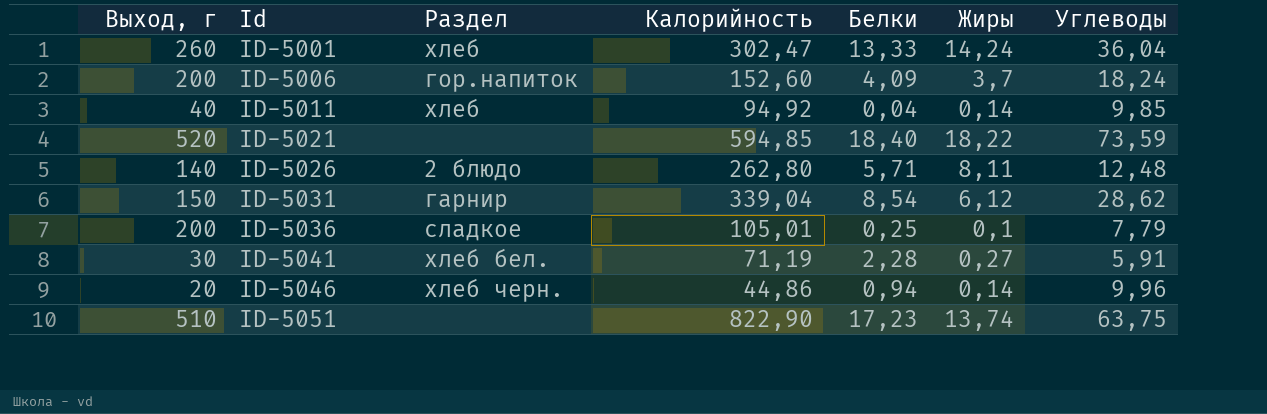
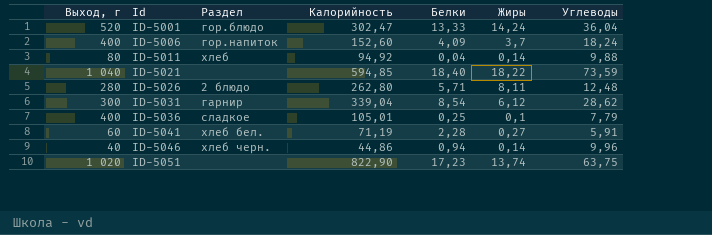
ID-5001 | Выход, г: 260 -> 520
ID-5001 | Раздел: хлеб -> гор.блюдо
ID-5006 | Выход, г: 200 -> 400
ID-5011 | Выход, г: 40 -> 80
ID-5011 | Углеводы: 9,85 -> 9,88
ID-5021 | Выход, г: 520 -> 1 040
ID-5026 | Выход, г: 140 -> 280
ID-5031 | Выход, г: 150 -> 300
ID-5036 | Выход, г: 200 -> 400
ID-5041 | Выход, г: 30 -> 60
ID-5046 | Выход, г: 20 -> 40
ID-5051 | Выход, г: 510 -> 1 020

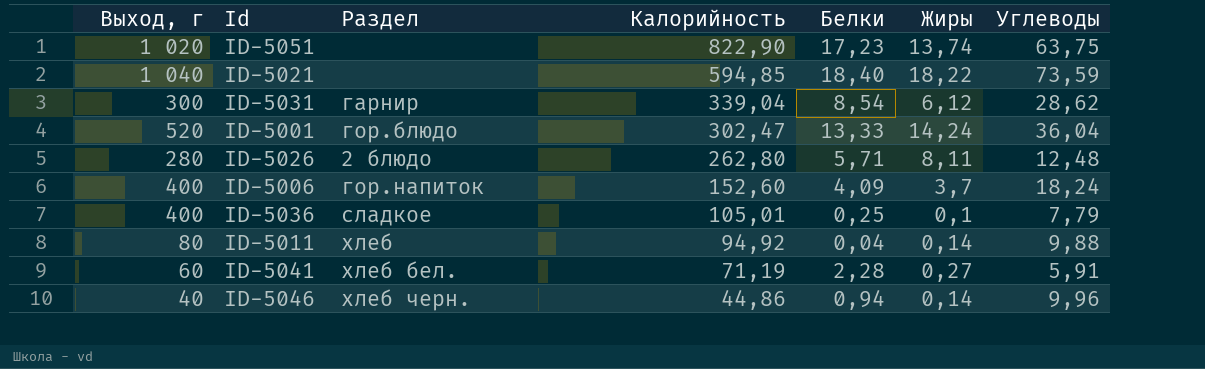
row order: Id ascending -> Калорийность descending

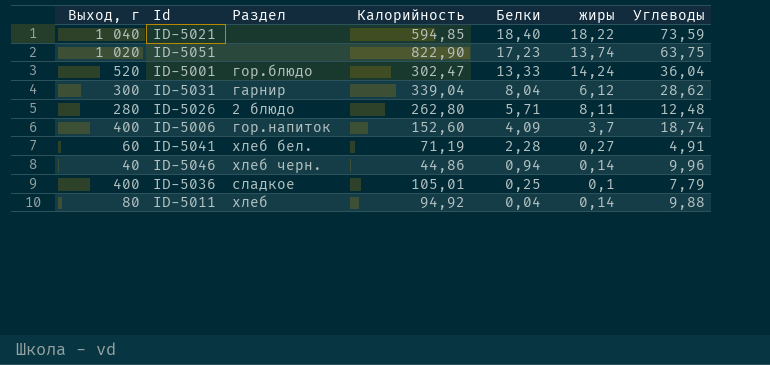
row order: Калорийность descending -> Белки descending
column name: Жиры -> жиры
ID-5031 | Белки: 8,54 -> 8,04
ID-5006 | Углеводы: 18,24 -> 18,74
ID-5041 | Углеводы: 5,91 -> 4,91

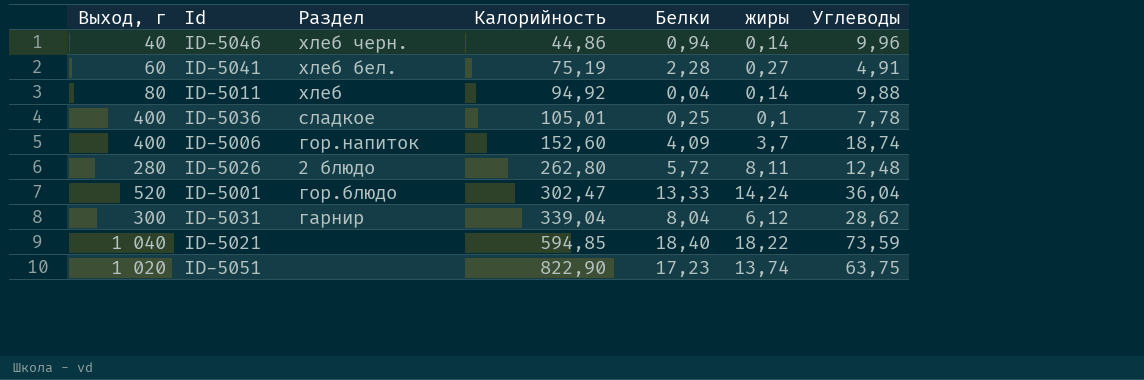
row order: Белки descending -> Калорийность ascending
ID-5041 | Калорийность: 71,19 -> 75,19
ID-5036 | Углеводы: 7,79 -> 7,78
ID-5026 | Белки: 5,71 -> 5,72

